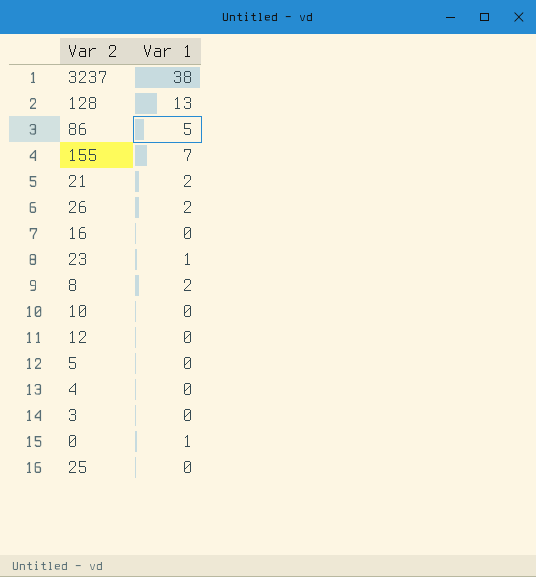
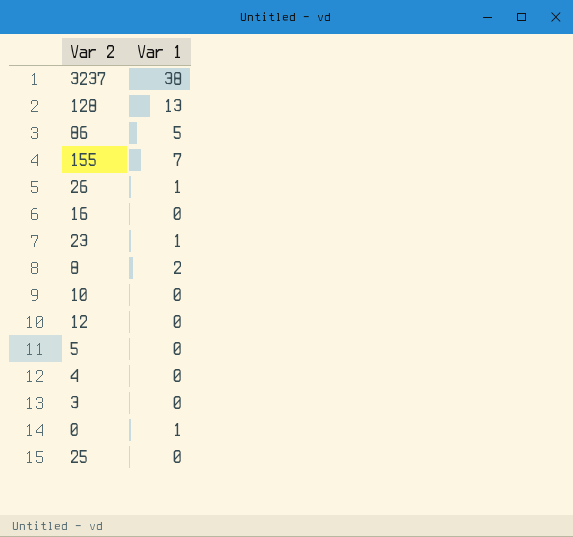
row 21: 2 -> none
26 | Var 1: 2 -> 1

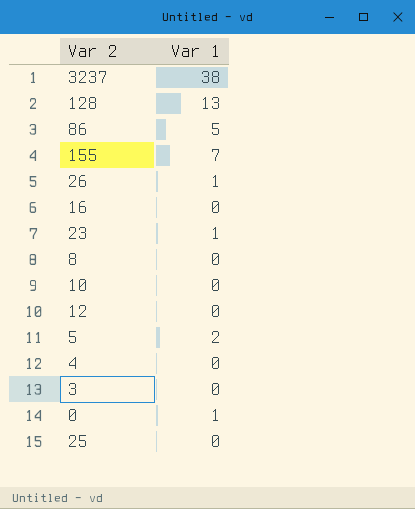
8 | Var 1: 2 -> 0
5 | Var 1: 0 -> 2

